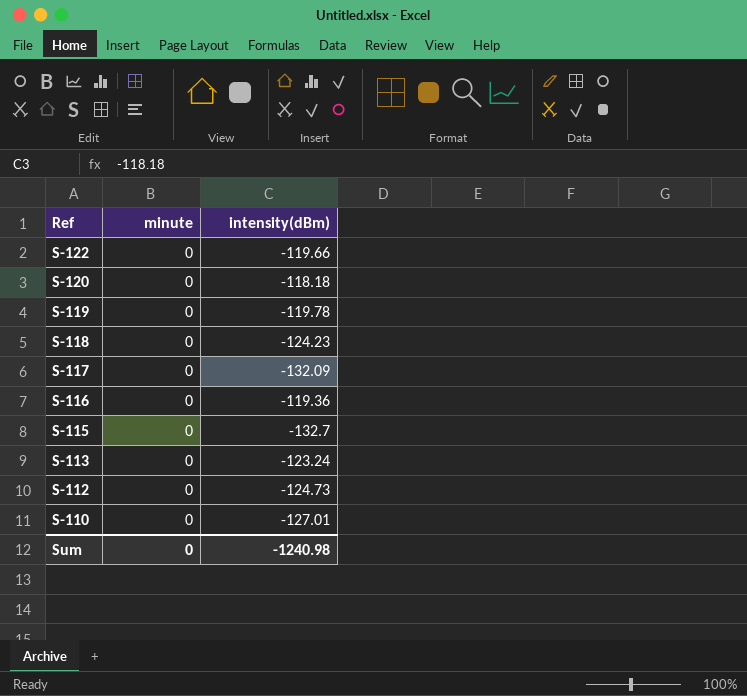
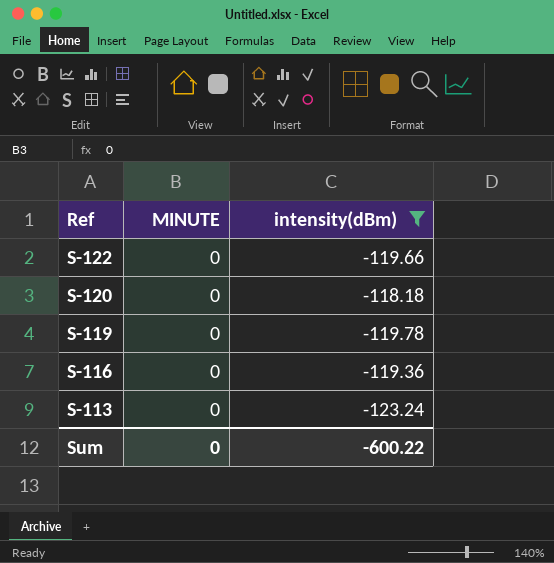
filter: none -> intensity(dBm) >= -123.24
column name: minute -> MINUTE
Sum | intensity(dBm): -1240.98 -> -600.22

